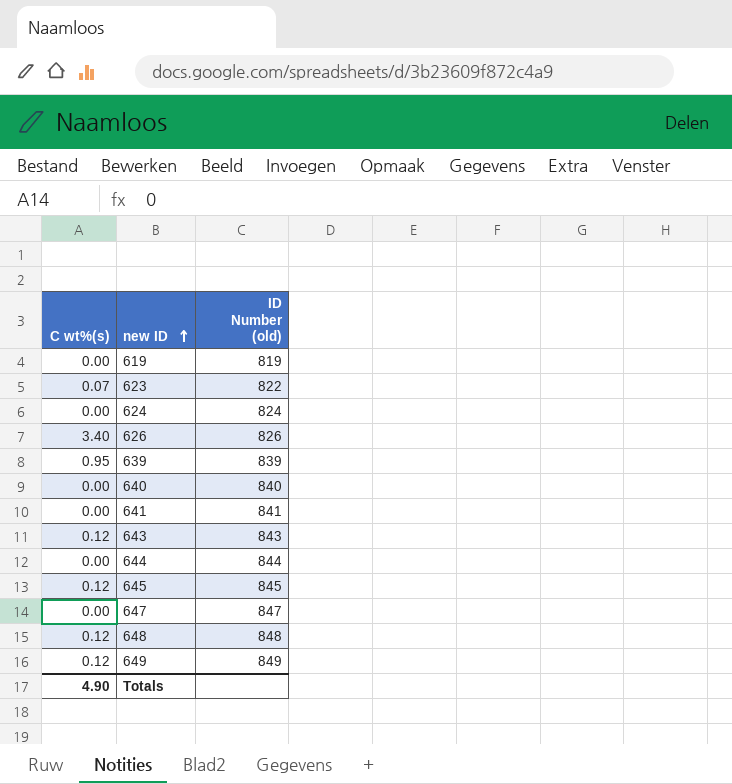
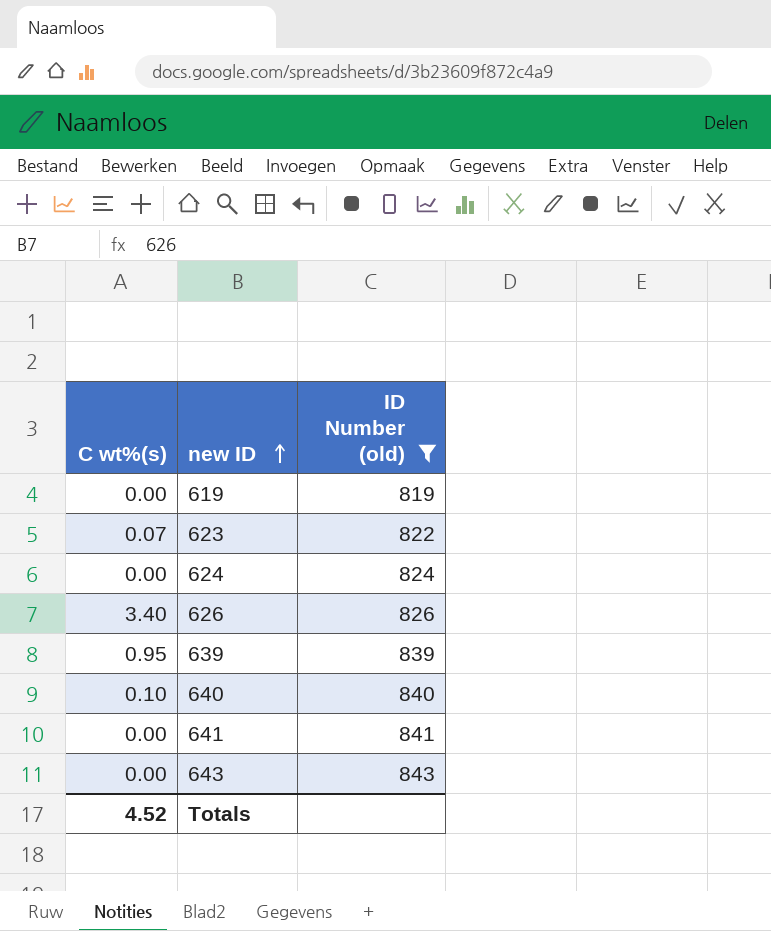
filter: none -> ID Number (old) <= 843
640 | C wt%(s): 0.00 -> 0.10
643 | C wt%(s): 0.12 -> 0.00
Totals | C wt%(s): 4.90 -> 4.52

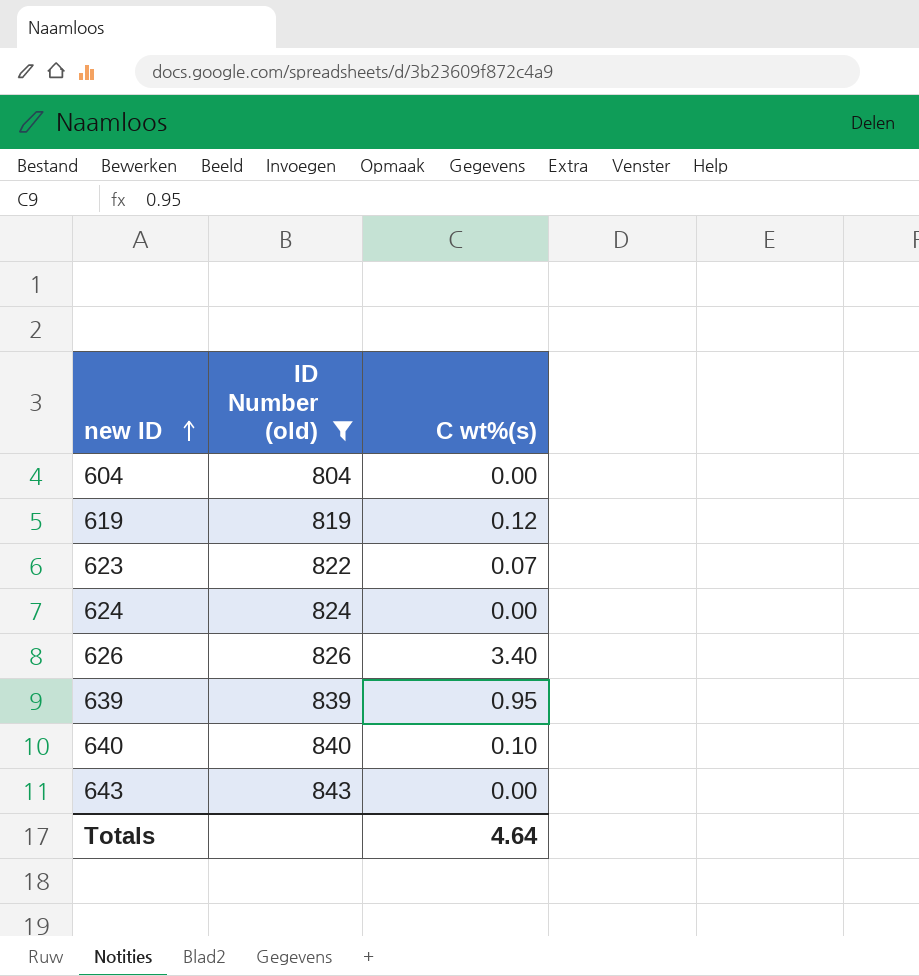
column C wt%(s) | position: 1 -> 3
row 641: 0.00 | 841 -> none
row 604: none -> 804 | 0.00
619 | C wt%(s): 0.00 -> 0.12
Totals | C wt%(s): 4.52 -> 4.64

